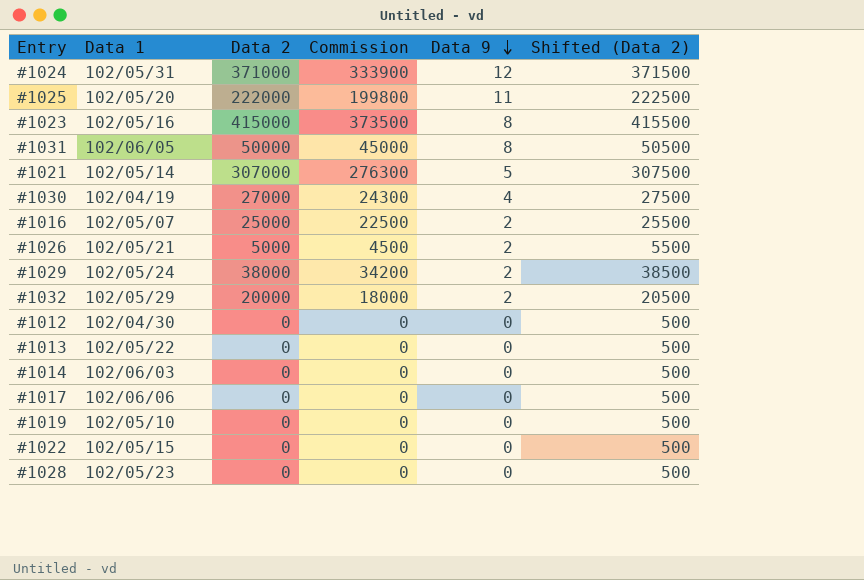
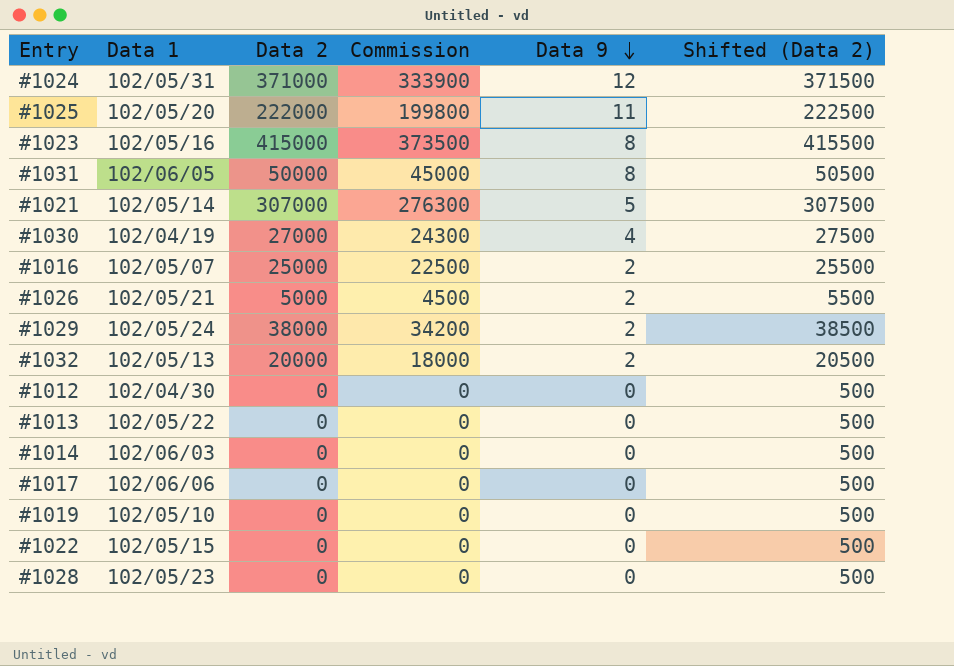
#1032 | Data 1: 102/05/29 -> 102/05/13

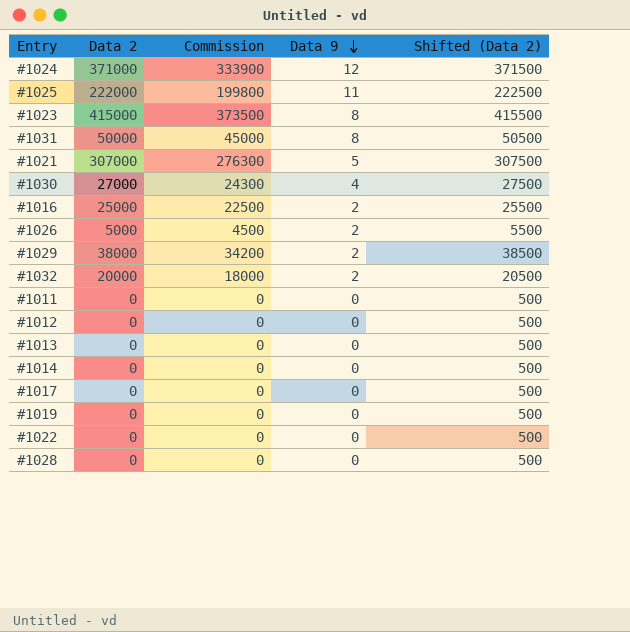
column Data 1 | position: 2 -> none
row #1011: none -> 0 | 0 | 0 | 500

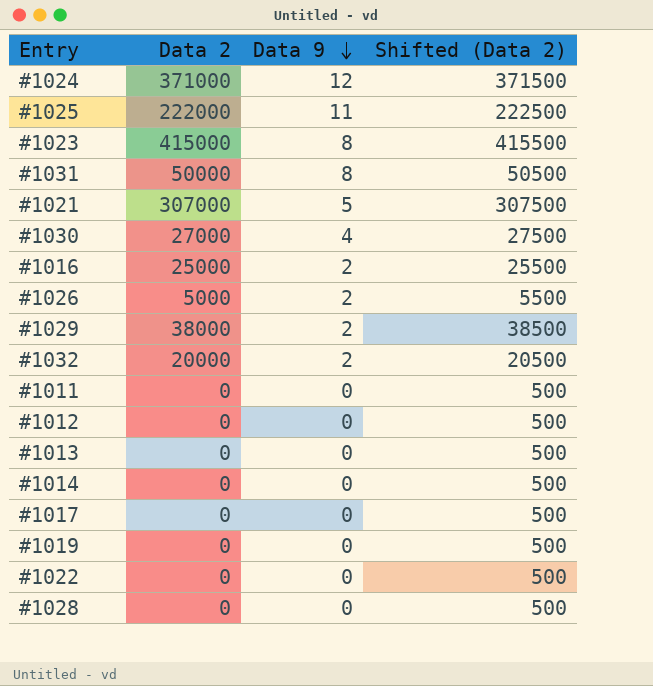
column Commission | formula: [Data 2] * 0.9 -> none

